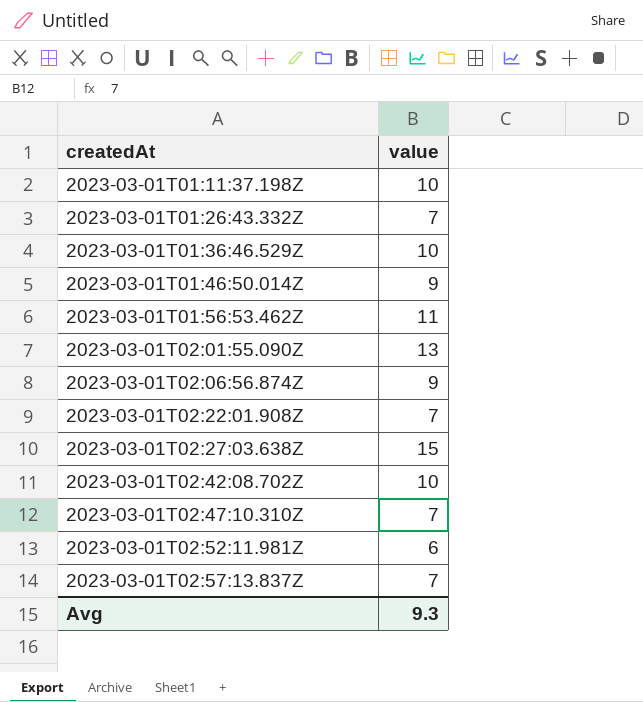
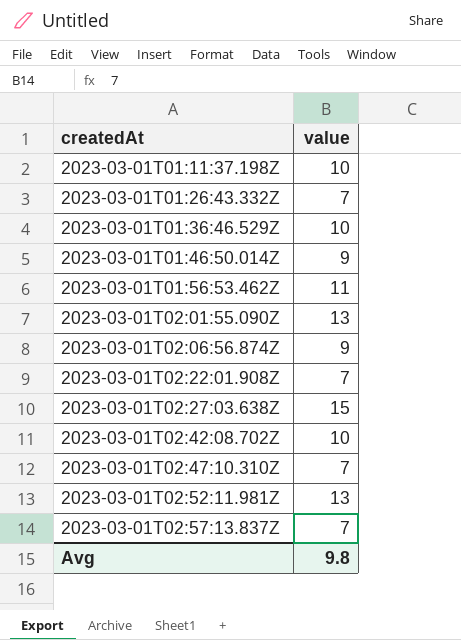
2023-03-01T02:52:11.981Z | value: 6 -> 13
Avg | value: 9.3 -> 9.8

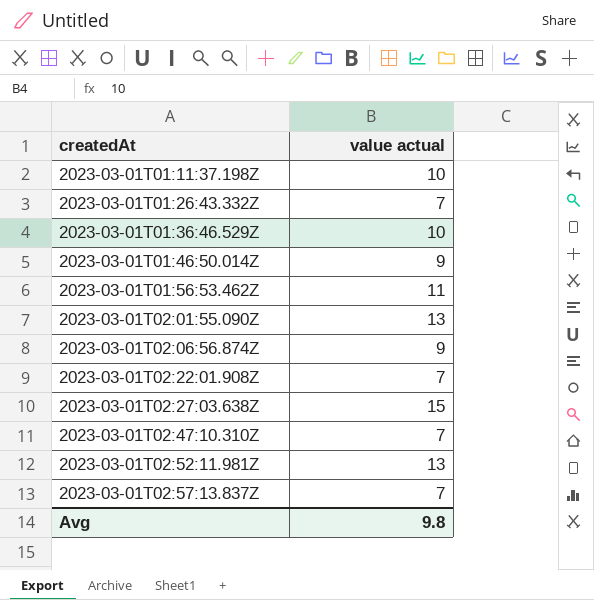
column name: value -> value actual
row 2023-03-01T02:42:08.702Z: 10 -> none

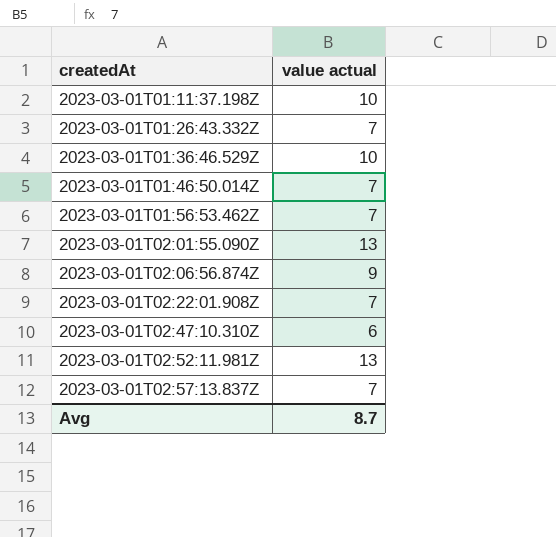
row 2023-03-01T02:27:03.638Z: 15 -> none
2023-03-01T01:46:50.014Z | value actual: 9 -> 7
2023-03-01T01:56:53.462Z | value actual: 11 -> 7
2023-03-01T02:47:10.310Z | value actual: 7 -> 6
Avg | value actual: 9.8 -> 8.7

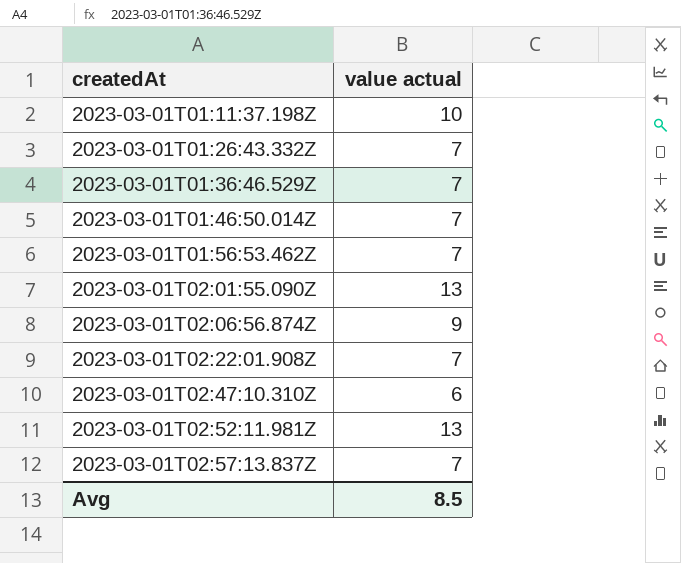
2023-03-01T01:36:46.529Z | value actual: 10 -> 7
Avg | value actual: 8.7 -> 8.5

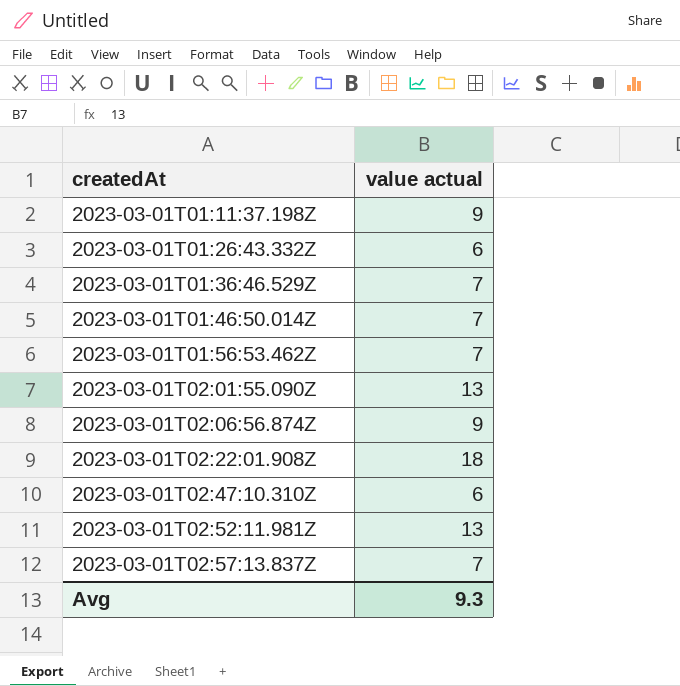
2023-03-01T01:11:37.198Z | value actual: 10 -> 9
2023-03-01T01:26:43.332Z | value actual: 7 -> 6
2023-03-01T02:22:01.908Z | value actual: 7 -> 18
Avg | value actual: 8.5 -> 9.3

